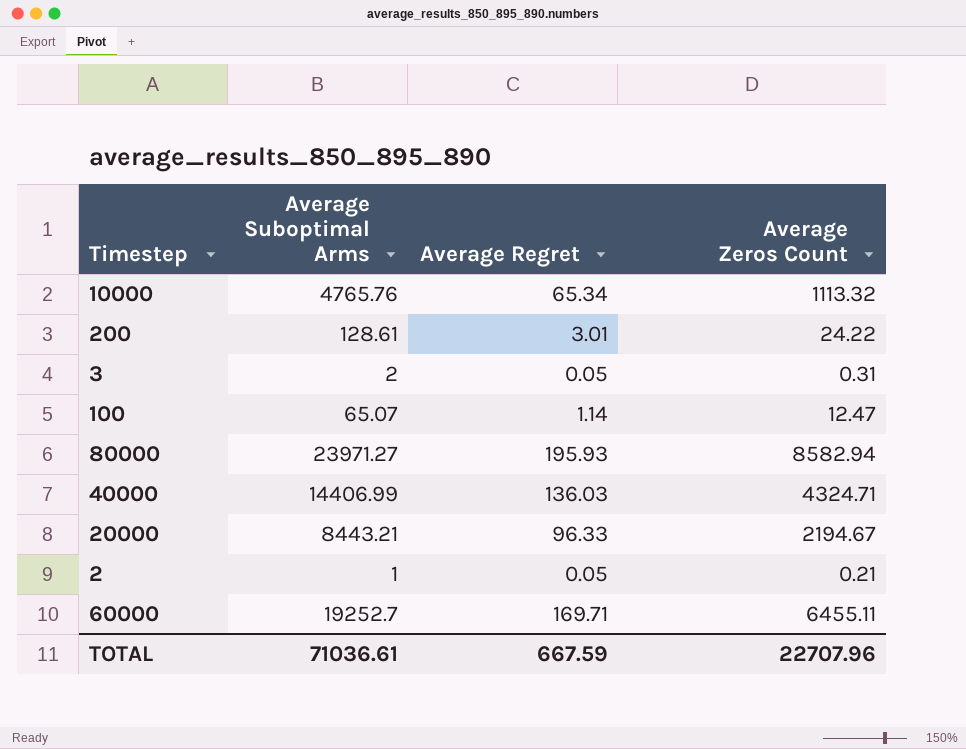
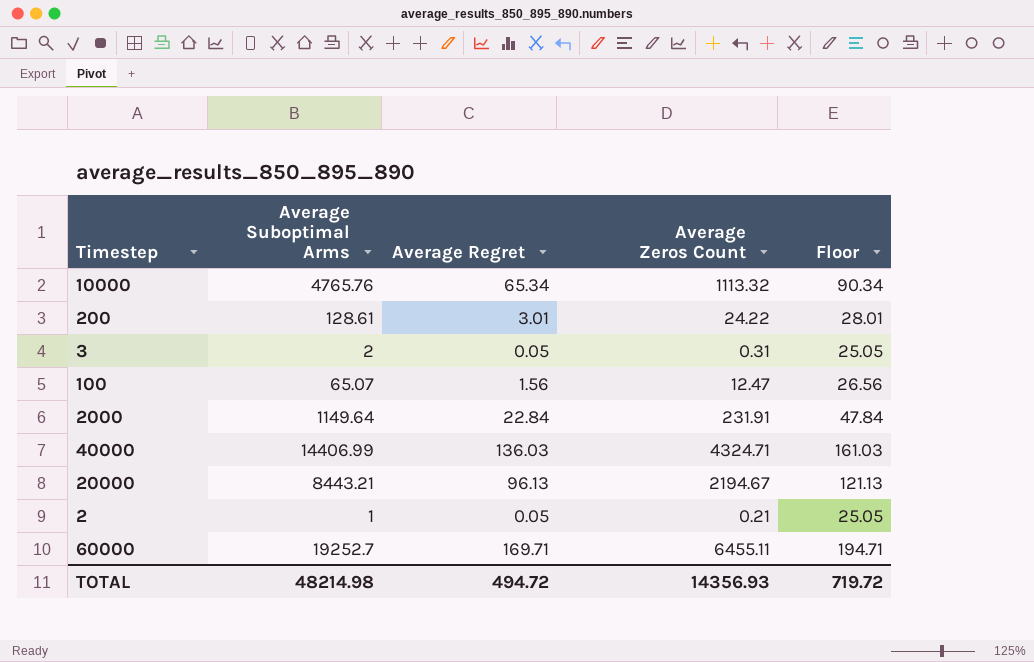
column Floor | formula: none -> [Average Regret] + 25
row 80000: 23971.27 | 195.93 | 8582.94 -> none
100 | Average Regret: 1.14 -> 1.56
row 2000: none -> 1149.64 | 22.84 | 231.91 | 47.84
20000 | Average Regret: 96.33 -> 96.13
TOTAL | Average Suboptimal Arms: 71036.61 -> 48214.98
TOTAL | Average Regret: 667.59 -> 494.72
TOTAL | Average Zeros Count: 22707.96 -> 14356.93

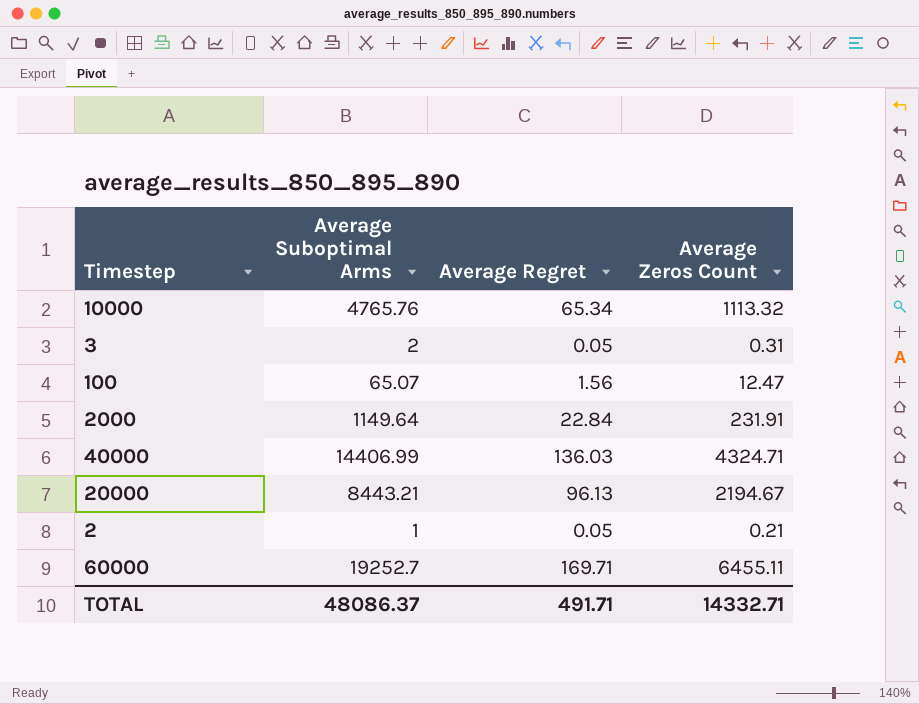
column Floor | formula: [Average Regret] + 25 -> none
row 200: 128.61 | 3.01 | 24.22 | 28.01 -> none
TOTAL | Average Suboptimal Arms: 48214.98 -> 48086.37
TOTAL | Average Regret: 494.72 -> 491.71
TOTAL | Average Zeros Count: 14356.93 -> 14332.71

